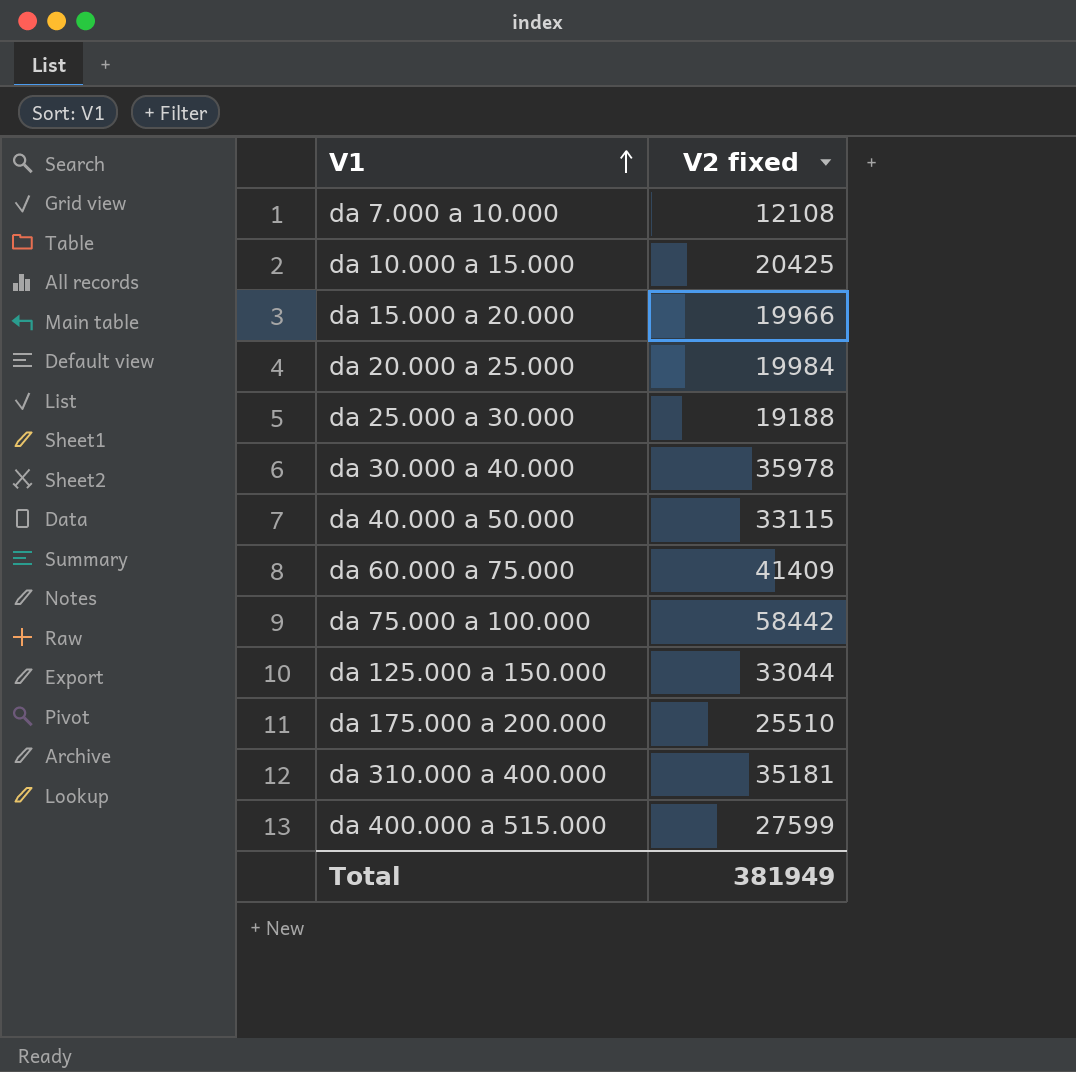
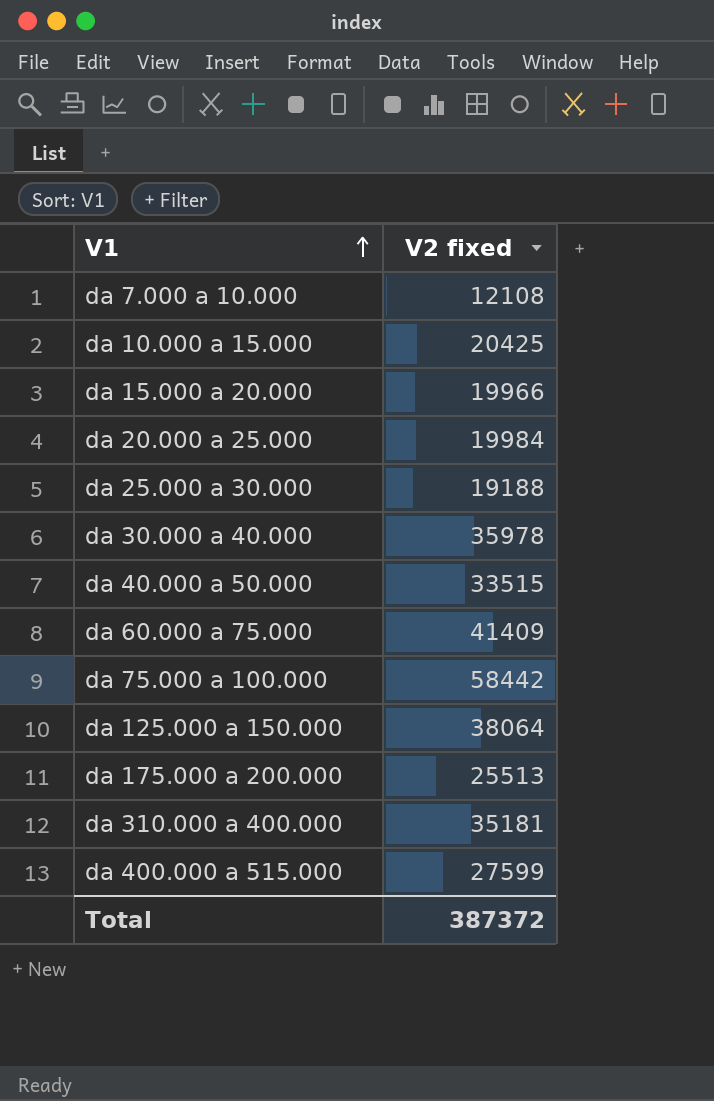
da 40.000 a 50.000 | V2 fixed: 33115 -> 33515
da 125.000 a 150.000 | V2 fixed: 33044 -> 38064
da 175.000 a 200.000 | V2 fixed: 25510 -> 25513
Total | V2 fixed: 381949 -> 387372

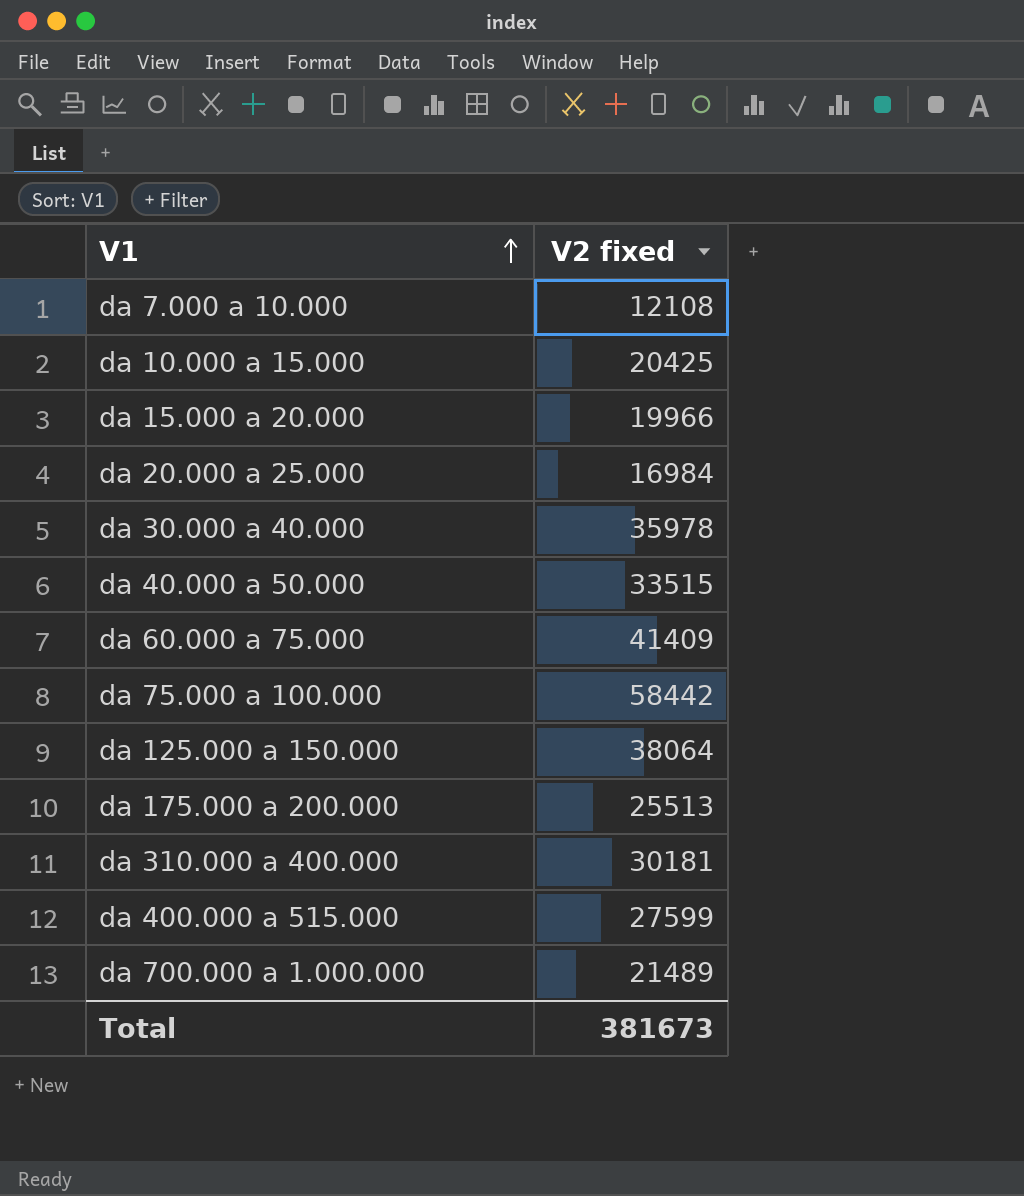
row da 25.000 a 30.000: 19188 -> none
da 20.000 a 25.000 | V2 fixed: 19984 -> 16984
da 310.000 a 400.000 | V2 fixed: 35181 -> 30181
row da 700.000 a 1.000.000: none -> 21489
Total | V2 fixed: 387372 -> 381673

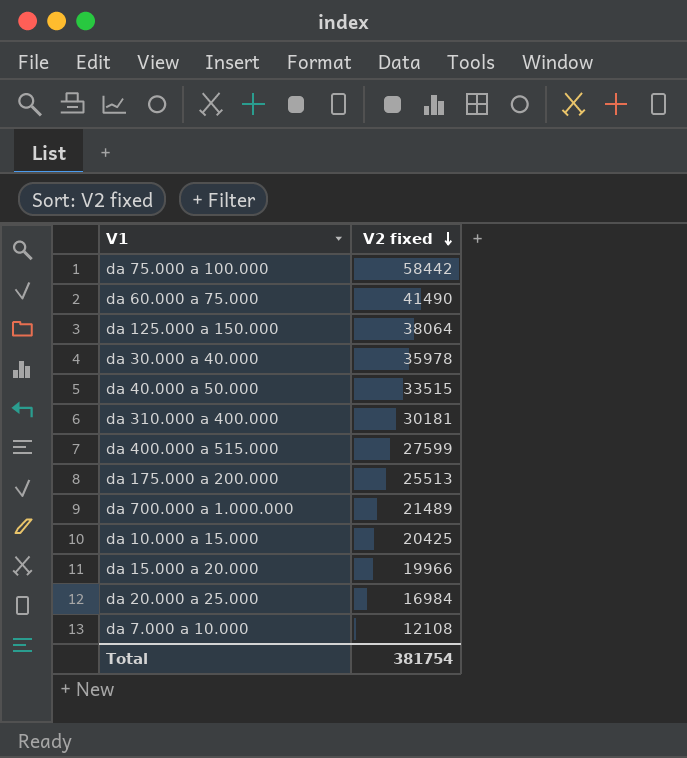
row order: V1 ascending -> V2 fixed descending
da 60.000 a 75.000 | V2 fixed: 41409 -> 41490
Total | V2 fixed: 381673 -> 381754

